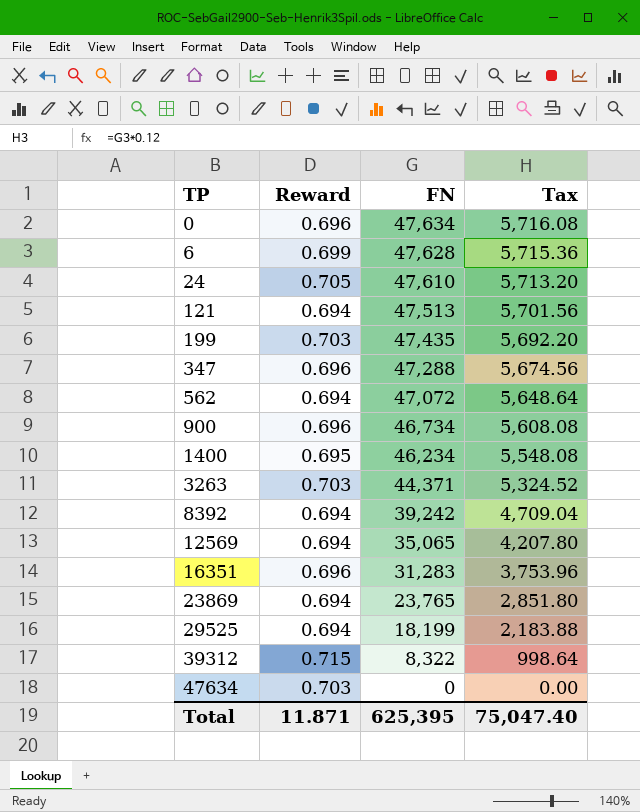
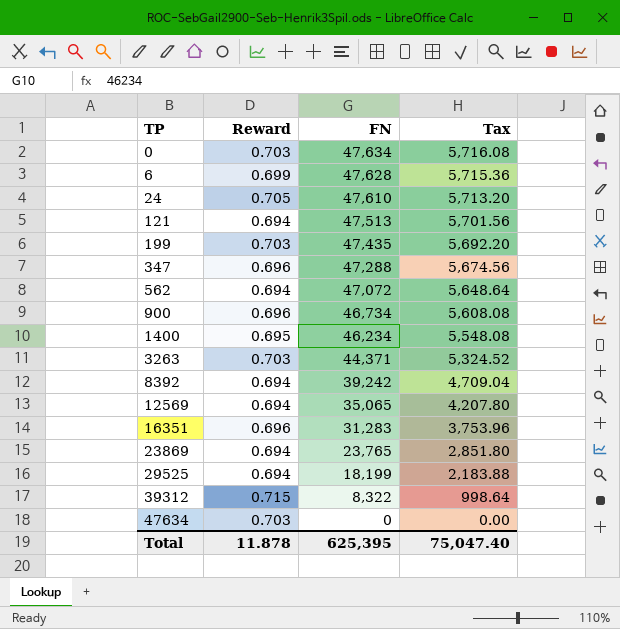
0 | Reward: 0.696 -> 0.703
Total | Reward: 11.871 -> 11.878

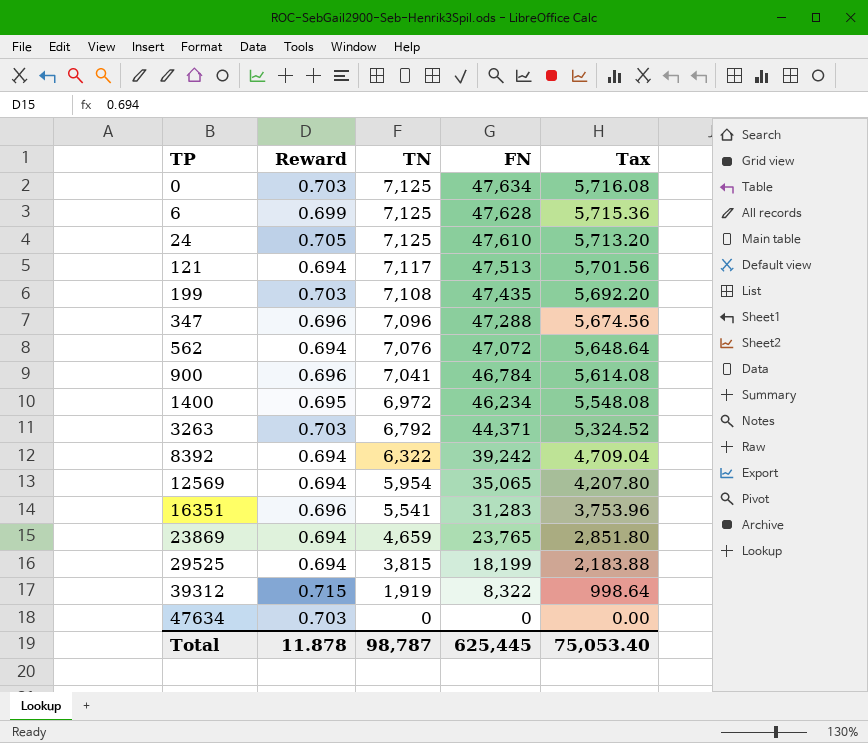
column TN | position: none -> 3
900 | FN: 46,734 -> 46,784
900 | Tax: 5,608.08 -> 5,614.08
Total | FN: 625,395 -> 625,445
Total | Tax: 75,047.40 -> 75,053.40

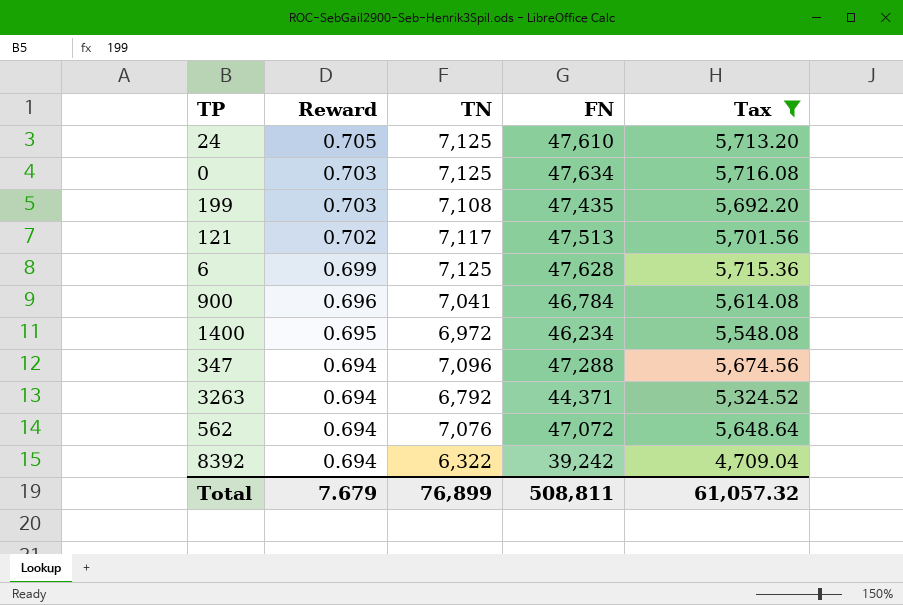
filter: none -> Tax >= 4,709.04
row order: TP ascending -> Reward descending
121 | Reward: 0.694 -> 0.702
347 | Reward: 0.696 -> 0.694
3263 | Reward: 0.703 -> 0.694
Total | Reward: 11.878 -> 7.679
Total | TN: 98,787 -> 76,899
Total | FN: 625,445 -> 508,811
Total | Tax: 75,053.40 -> 61,057.32

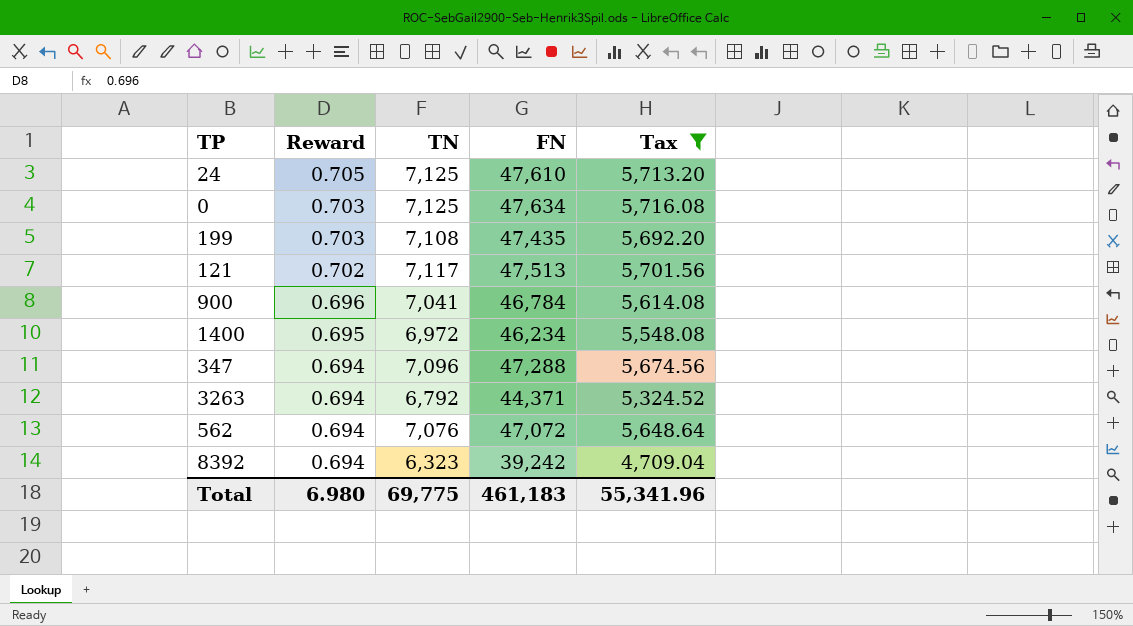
row 6: 0.699 | 7,125 | 47,628 | 5,715.36 -> none
8392 | TN: 6,322 -> 6,323
Total | Reward: 7.679 -> 6.980
Total | TN: 76,899 -> 69,775
Total | FN: 508,811 -> 461,183
Total | Tax: 61,057.32 -> 55,341.96

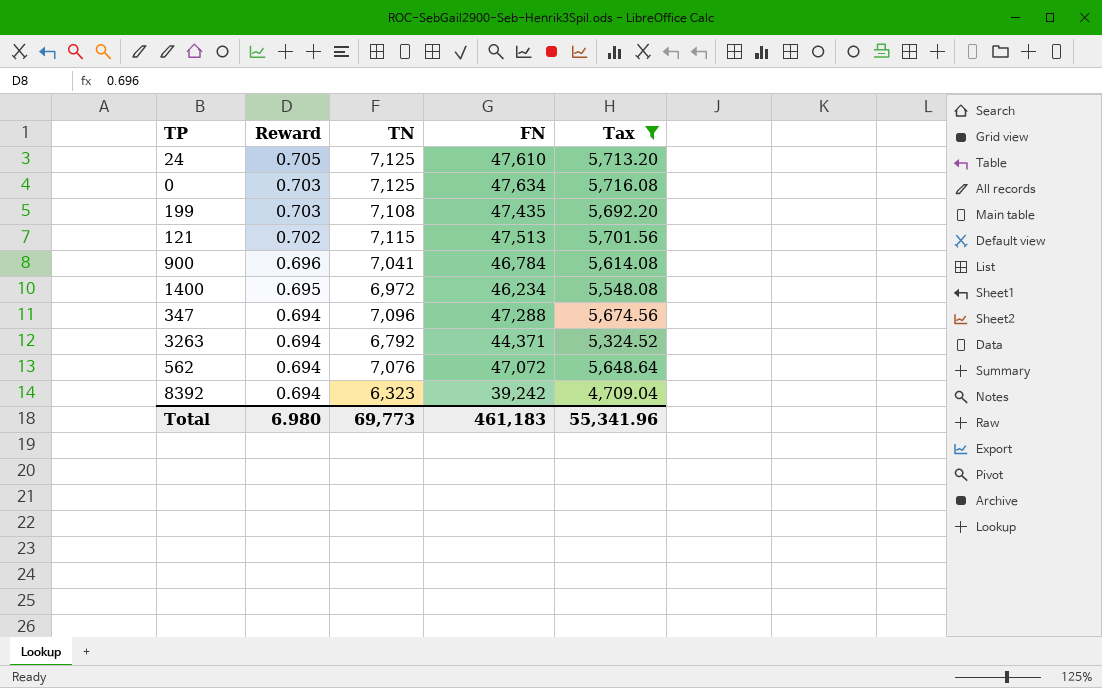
121 | TN: 7,117 -> 7,115
Total | TN: 69,775 -> 69,773

